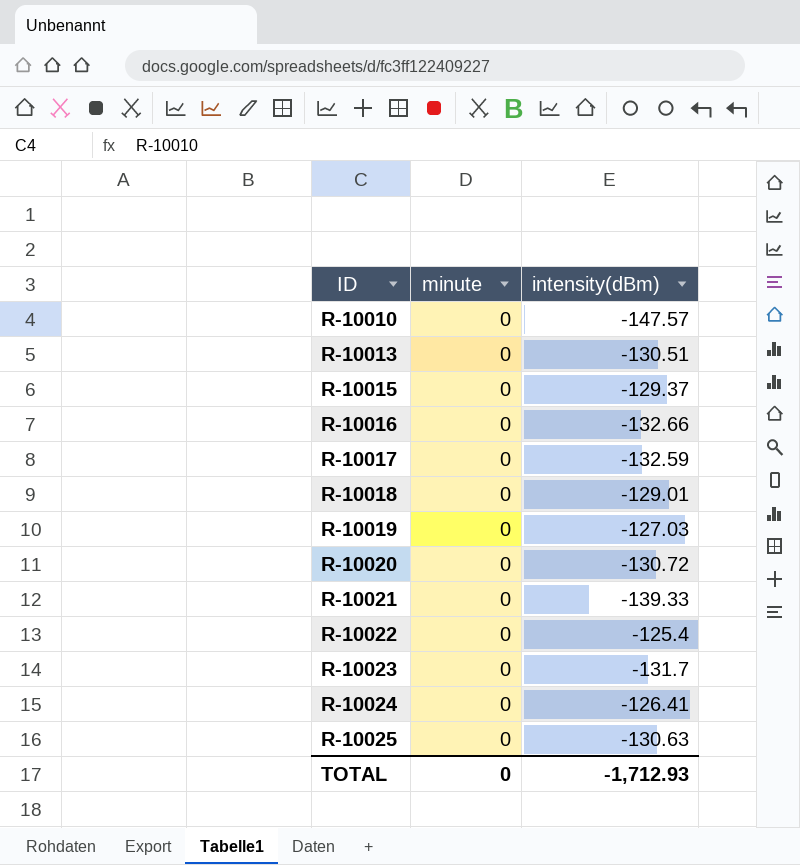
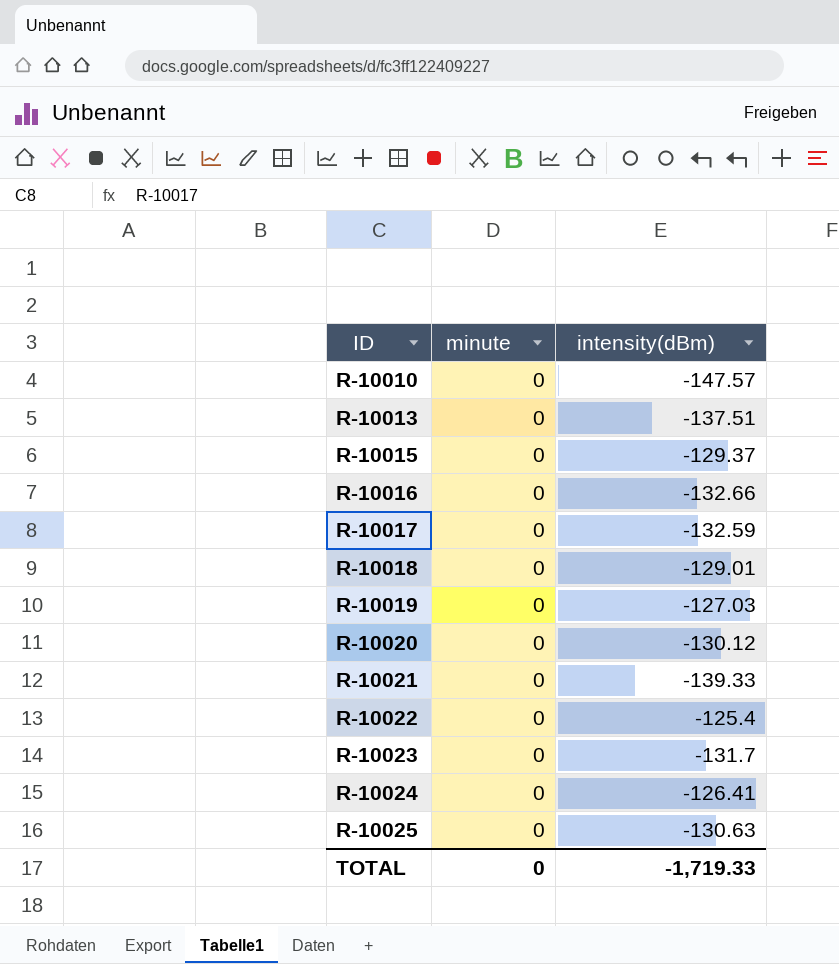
R-10013 | intensity(dBm): -130.51 -> -137.51
R-10020 | intensity(dBm): -130.72 -> -130.12
TOTAL | intensity(dBm): -1,712.93 -> -1,719.33

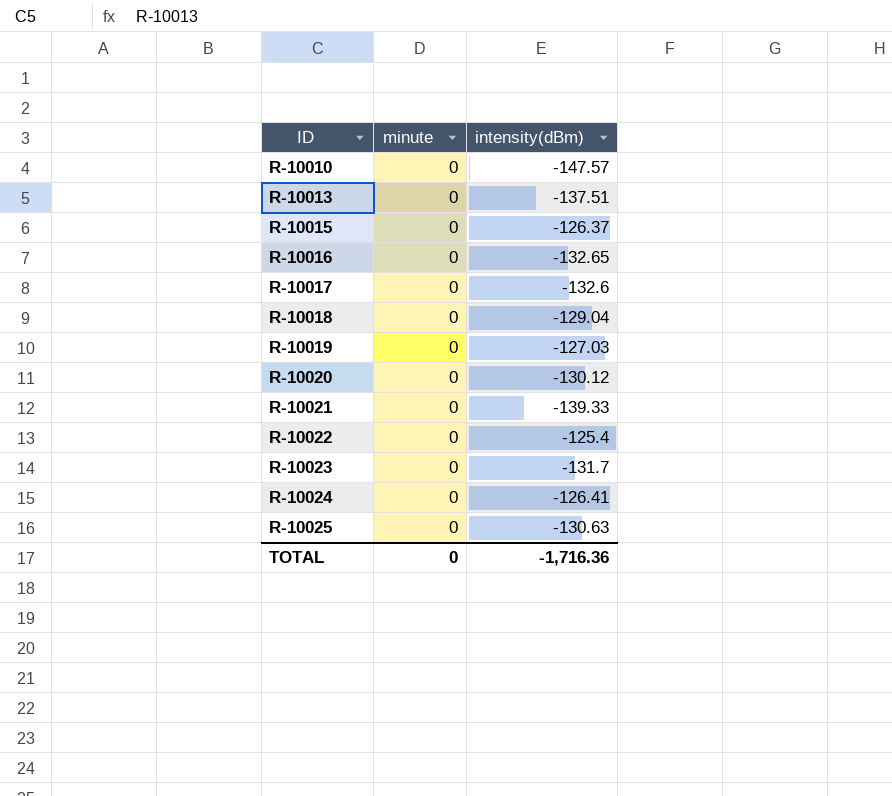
R-10015 | intensity(dBm): -129.37 -> -126.37
R-10016 | intensity(dBm): -132.66 -> -132.65
R-10017 | intensity(dBm): -132.59 -> -132.6
R-10018 | intensity(dBm): -129.01 -> -129.04
TOTAL | intensity(dBm): -1,719.33 -> -1,716.36

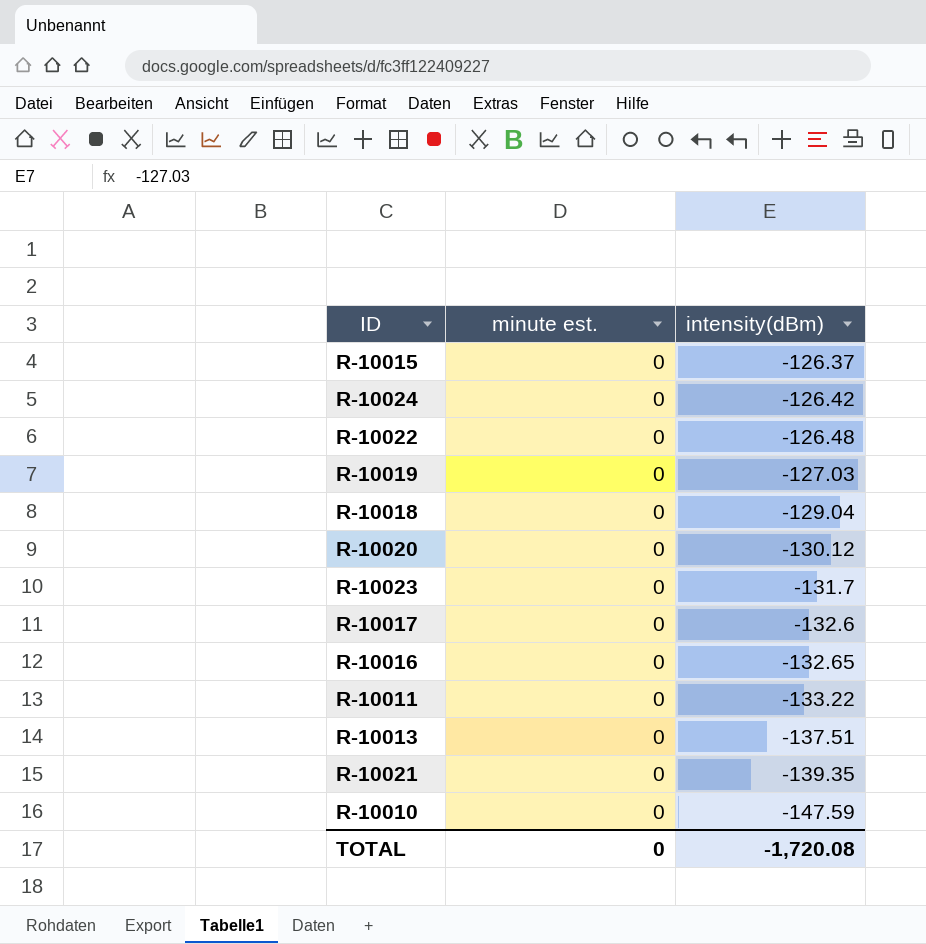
row order: ID ascending -> intensity(dBm) descending
column name: minute -> minute est.
row R-10025: 0 | -130.63 -> none
R-10024 | intensity(dBm): -126.41 -> -126.42
R-10022 | intensity(dBm): -125.4 -> -126.48
row R-10011: none -> 0 | -133.22
R-10021 | intensity(dBm): -139.33 -> -139.35
R-10010 | intensity(dBm): -147.57 -> -147.59
TOTAL | intensity(dBm): -1,716.36 -> -1,720.08

